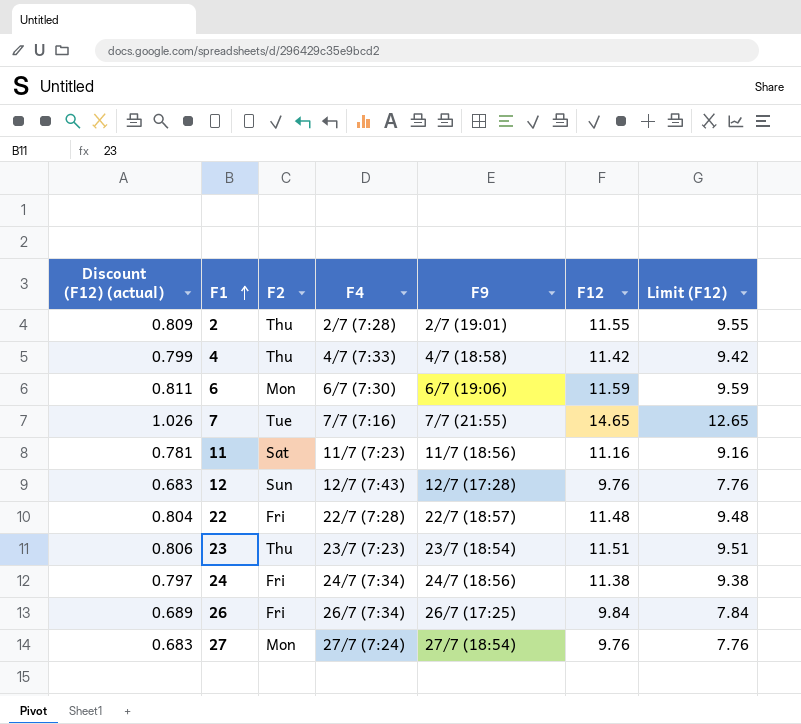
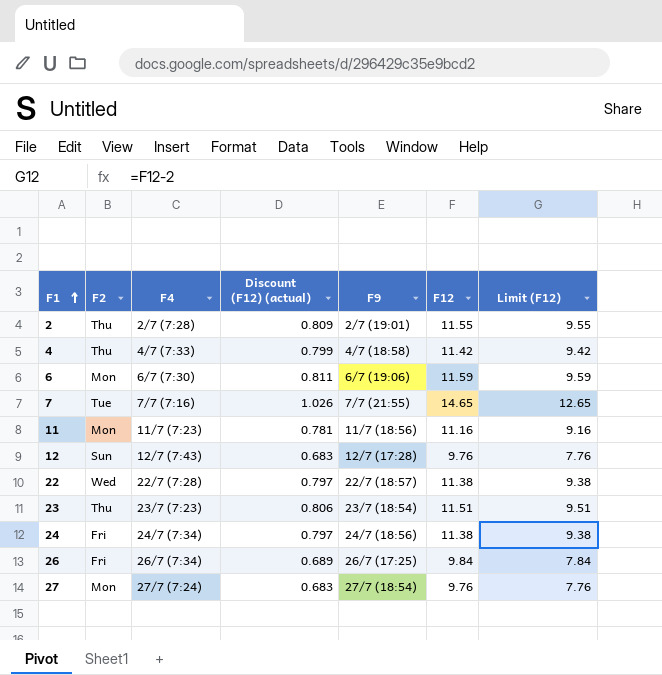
column Discount (F12) (actual) | position: 1 -> 4
11 | F2: Sat -> Mon
22 | F2: Fri -> Wed
22 | Discount (F12) (actual): 0.804 -> 0.797
22 | F12: 11.48 -> 11.38
22 | Limit (F12): 9.48 -> 9.38

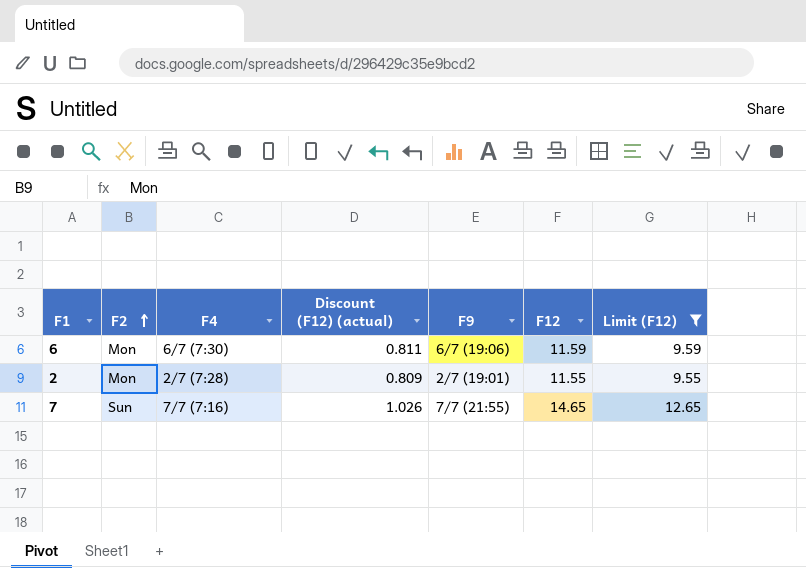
filter: none -> Limit (F12) >= 9.55
row order: F1 ascending -> F2 ascending
2 | F2: Thu -> Mon
7 | F2: Tue -> Sun

